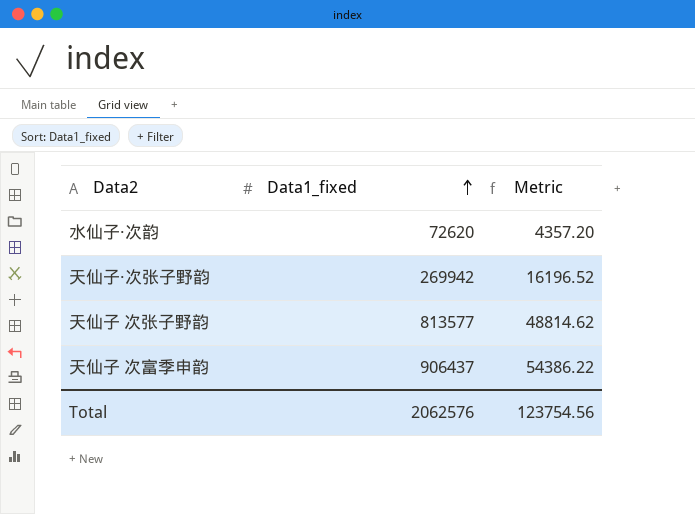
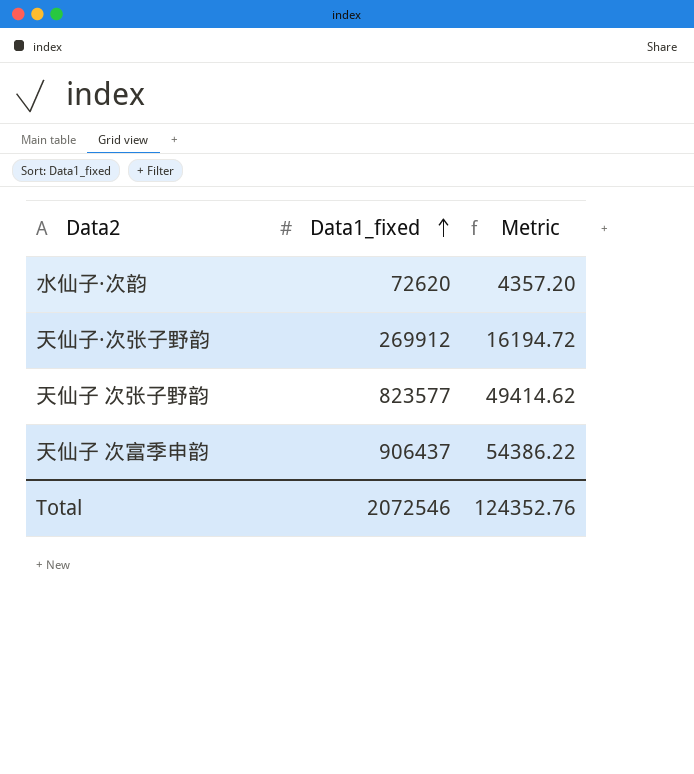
天仙子·次张子野韵 | Data1_fixed: 269942 -> 269912
天仙子·次张子野韵 | Metric: 16196.52 -> 16194.72
天仙子 次张子野韵 | Data1_fixed: 813577 -> 823577
天仙子 次张子野韵 | Metric: 48814.62 -> 49414.62
Total | Data1_fixed: 2062576 -> 2072546
Total | Metric: 123754.56 -> 124352.76

